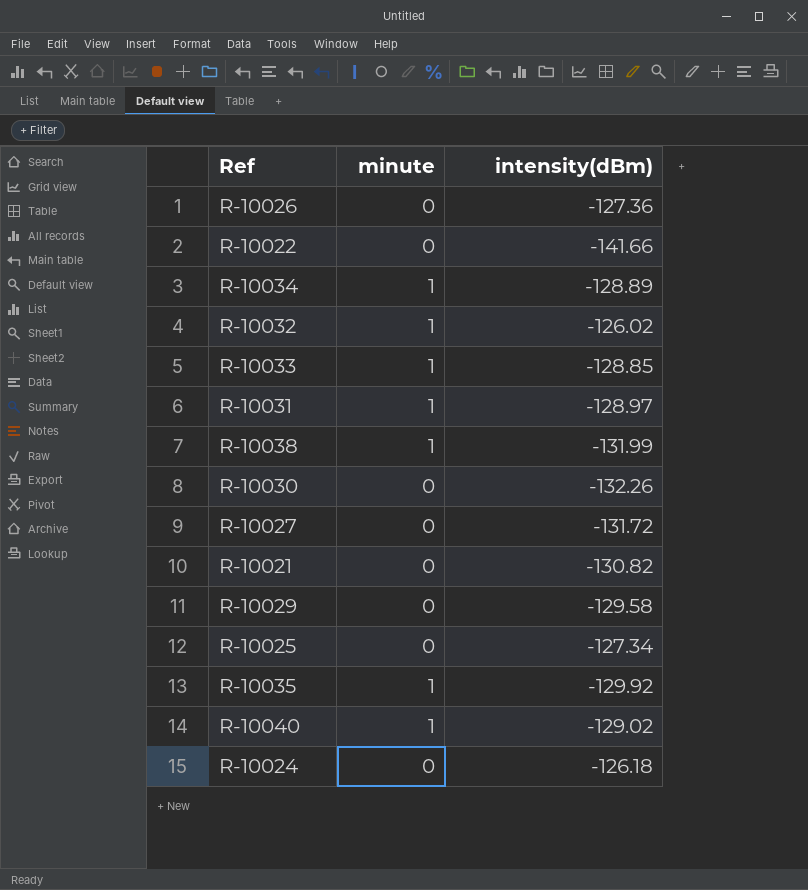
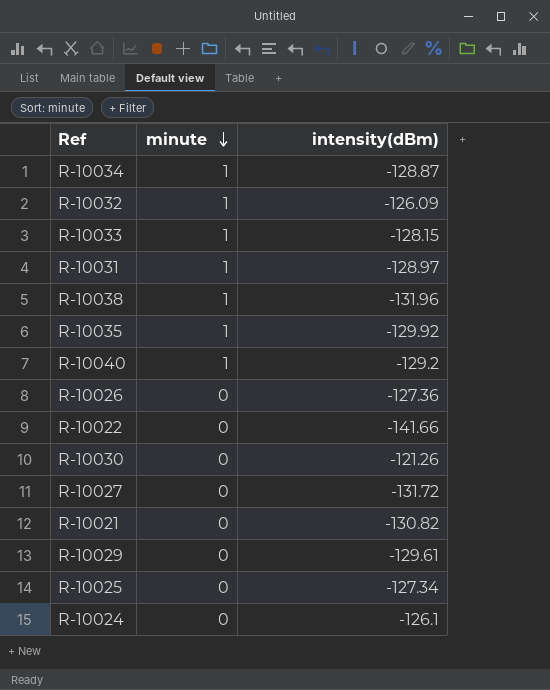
row order: none -> minute descending
R-10034 | intensity(dBm): -128.89 -> -128.87
R-10032 | intensity(dBm): -126.02 -> -126.09
R-10033 | intensity(dBm): -128.85 -> -128.15
R-10038 | intensity(dBm): -131.99 -> -131.96
R-10040 | intensity(dBm): -129.02 -> -129.2
R-10030 | intensity(dBm): -132.26 -> -121.26
R-10029 | intensity(dBm): -129.58 -> -129.61
R-10024 | intensity(dBm): -126.18 -> -126.1

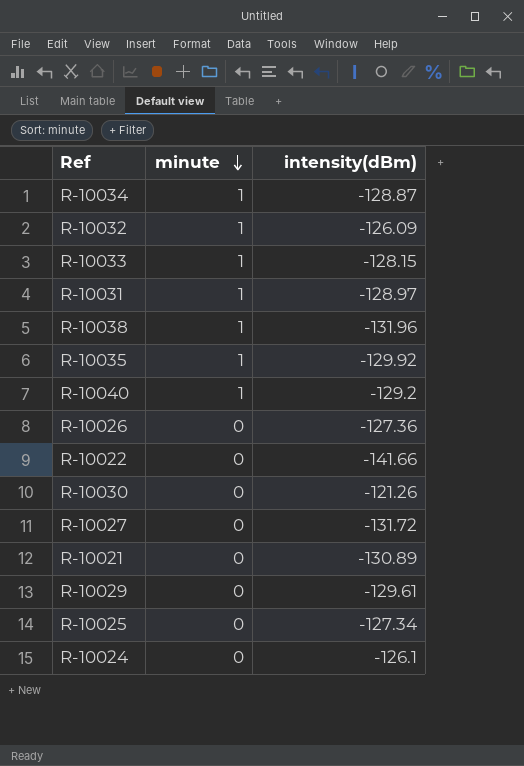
R-10021 | intensity(dBm): -130.82 -> -130.89

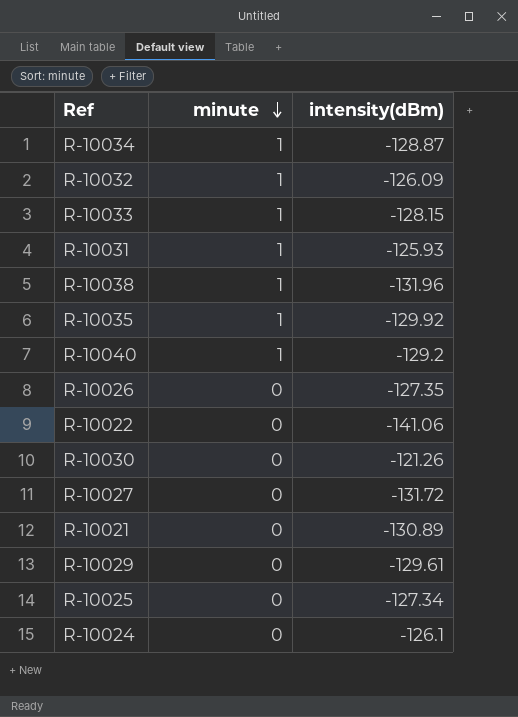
R-10031 | intensity(dBm): -128.97 -> -125.93
R-10026 | intensity(dBm): -127.36 -> -127.35
R-10022 | intensity(dBm): -141.66 -> -141.06

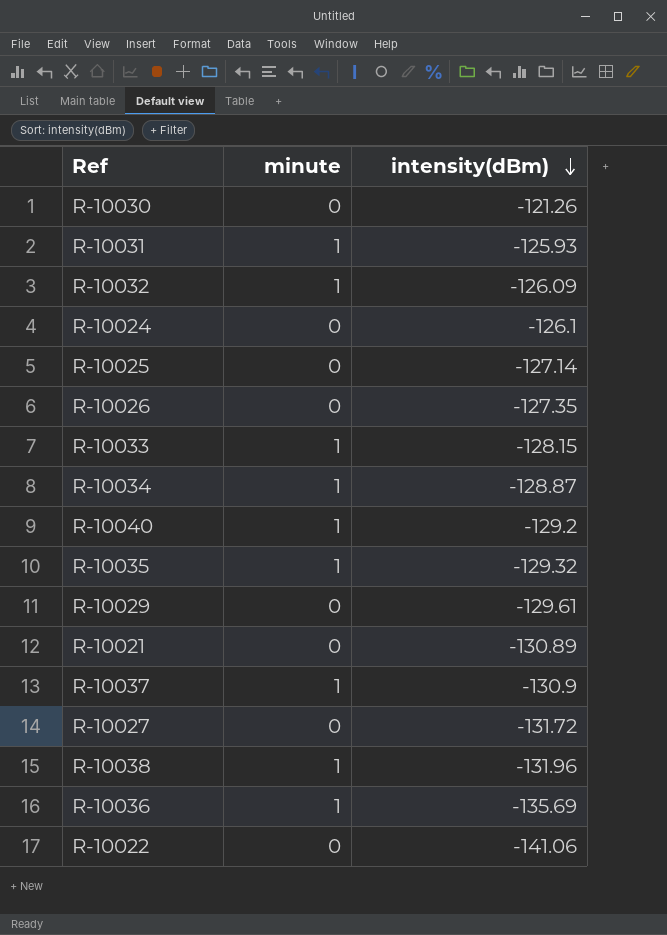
row order: minute descending -> intensity(dBm) descending
R-10025 | intensity(dBm): -127.34 -> -127.14
R-10035 | intensity(dBm): -129.92 -> -129.32
row R-10037: none -> 1 | -130.9
row R-10036: none -> 1 | -135.69

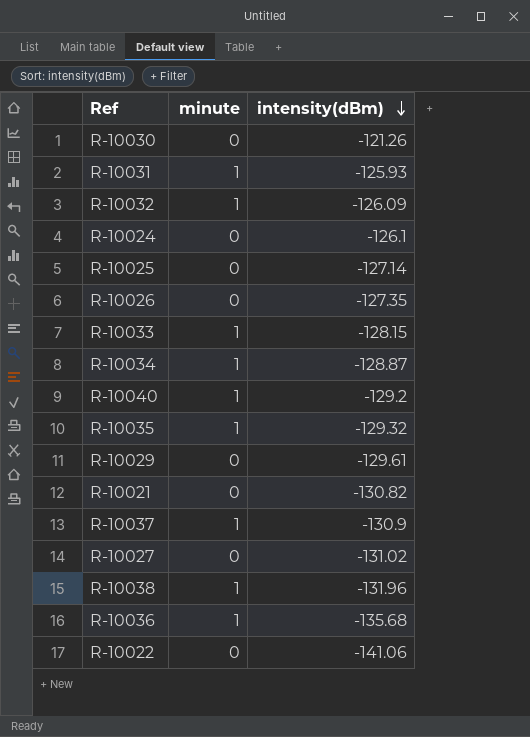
R-10021 | intensity(dBm): -130.89 -> -130.82
R-10027 | intensity(dBm): -131.72 -> -131.02
R-10036 | intensity(dBm): -135.69 -> -135.68

